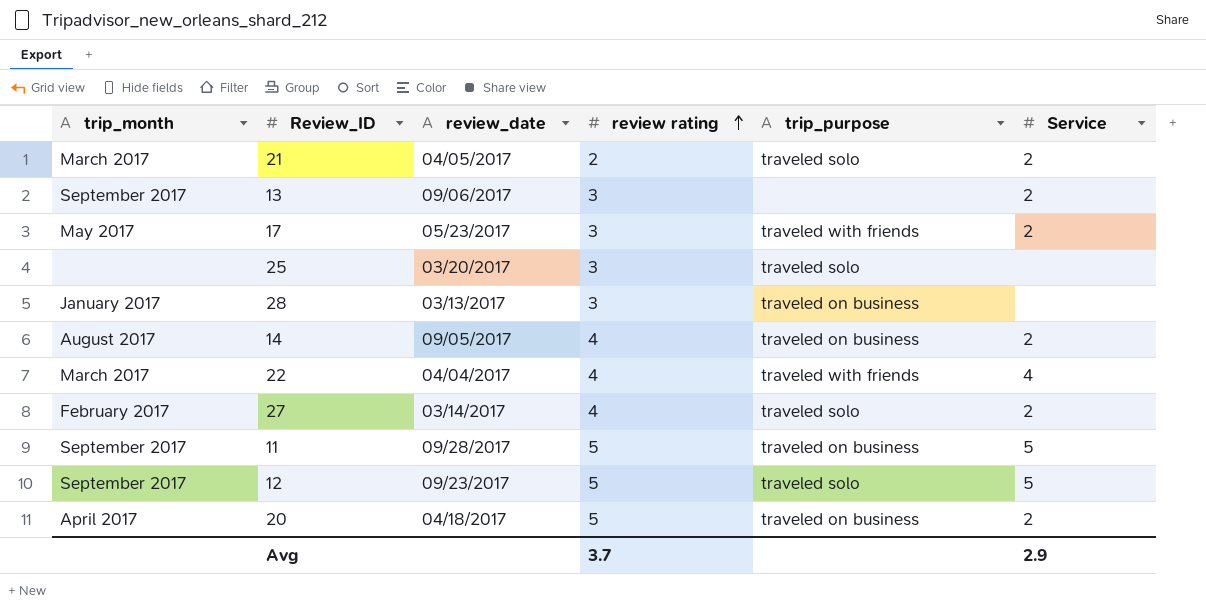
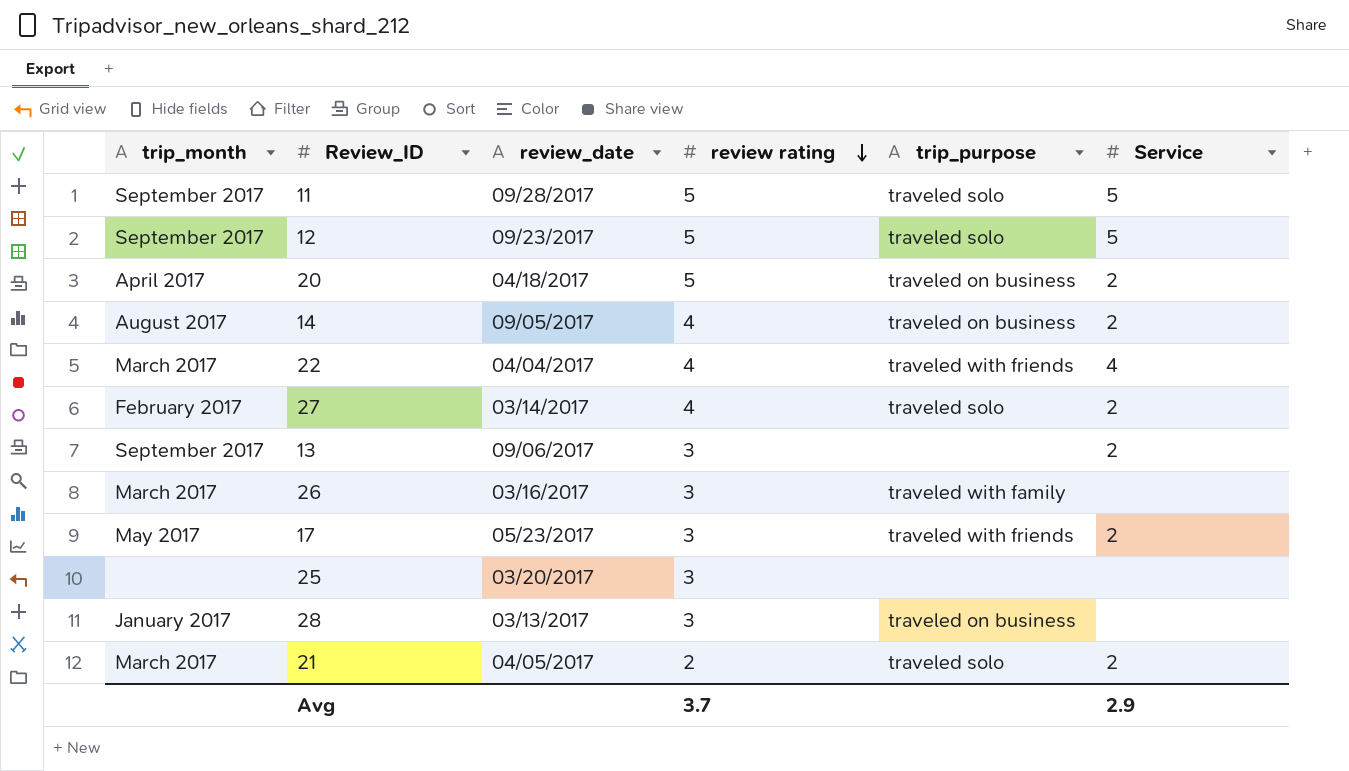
row order: review rating ascending -> review rating descending
11 | trip_purpose: traveled on business -> traveled solo
row 26: none -> March 2017 | 03/16/2017 | 3 | traveled with family | none
25 | trip_purpose: traveled solo -> none

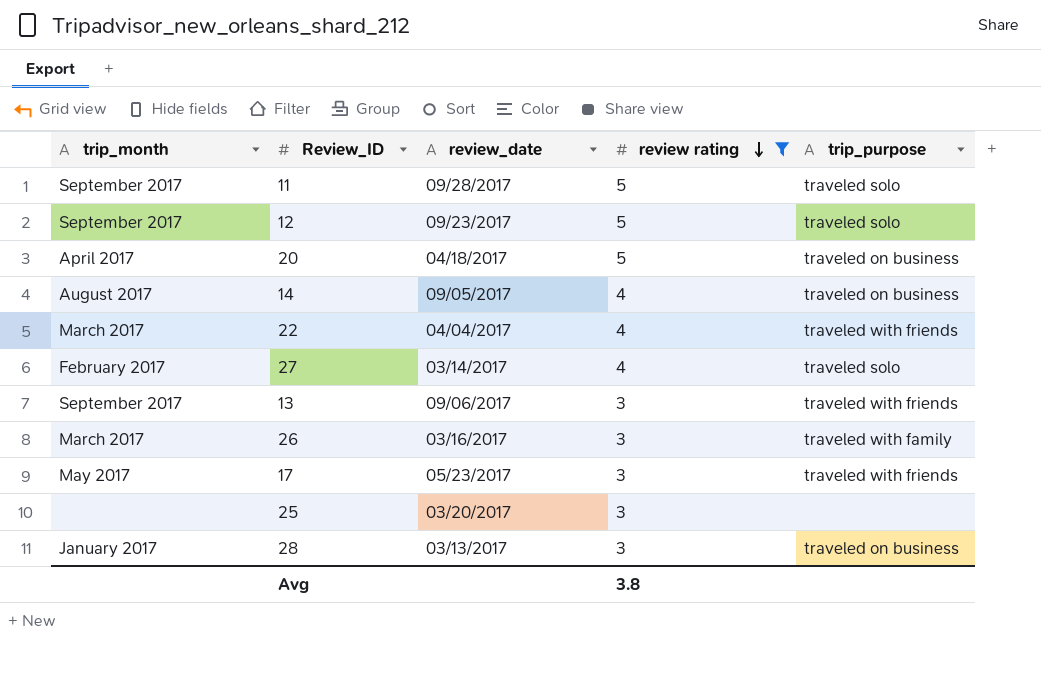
filter: none -> review rating != 2
column Service | position: 6 -> none
13 | trip_purpose: none -> traveled with friends
Avg | review rating: 3.7 -> 3.8

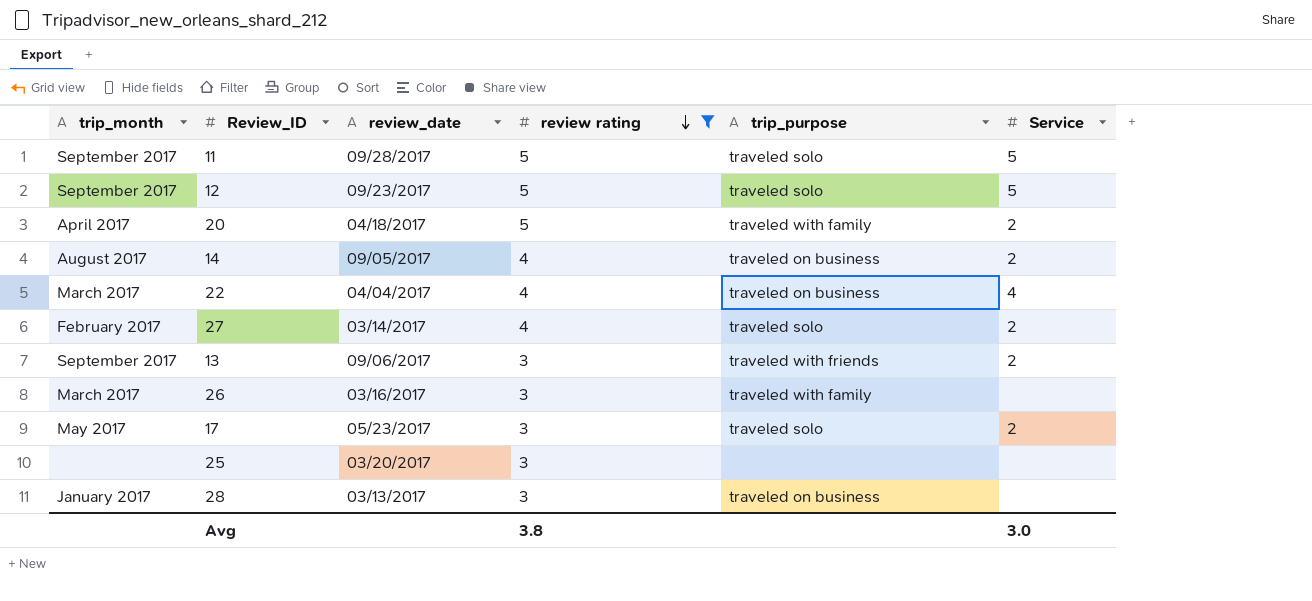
column Service | position: none -> 6
20 | trip_purpose: traveled on business -> traveled with family
22 | trip_purpose: traveled with friends -> traveled on business
17 | trip_purpose: traveled with friends -> traveled solo

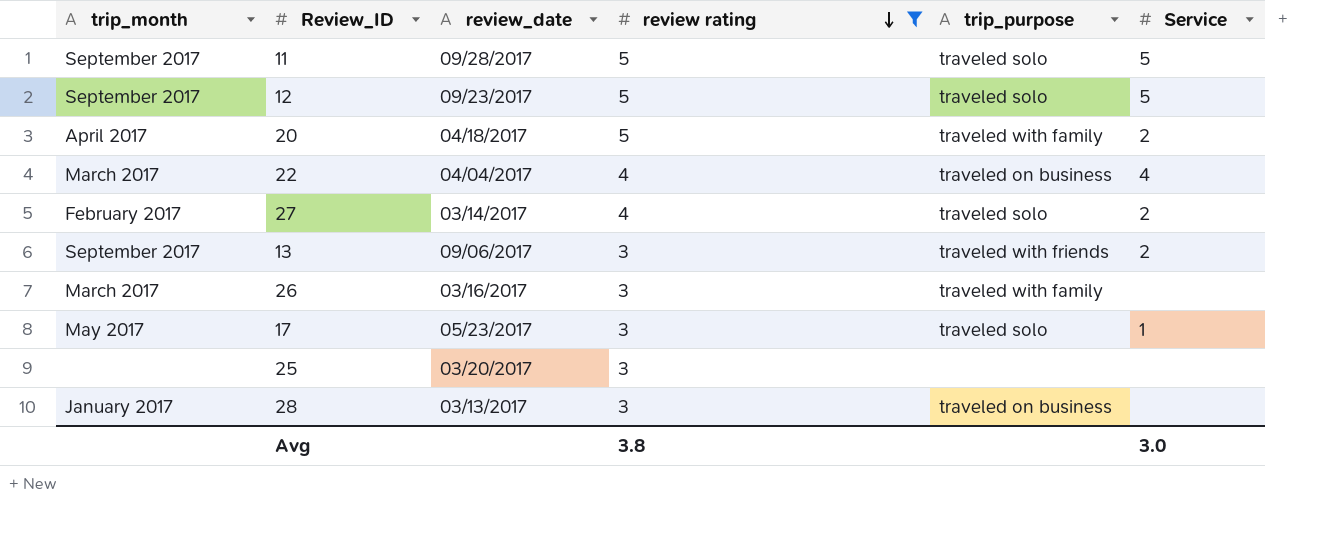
row 14: August 2017 | 09/05/2017 | 4 | traveled on business | 2 -> none
17 | Service: 2 -> 1

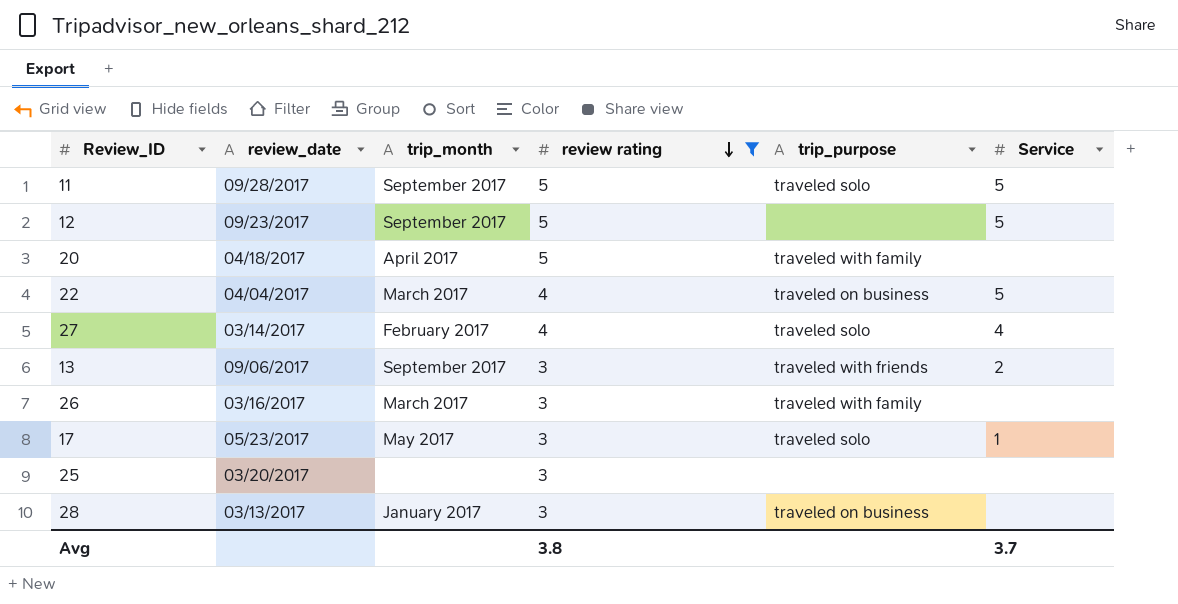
column trip_month | position: 1 -> 3
12 | trip_purpose: traveled solo -> none
20 | Service: 2 -> none
22 | Service: 4 -> 5
27 | Service: 2 -> 4
Avg | Service: 3.0 -> 3.7

